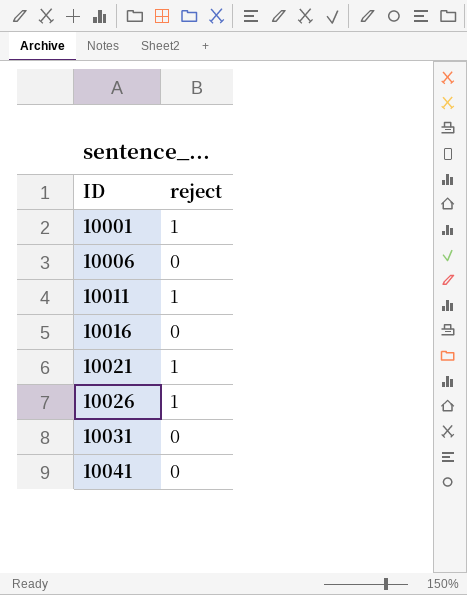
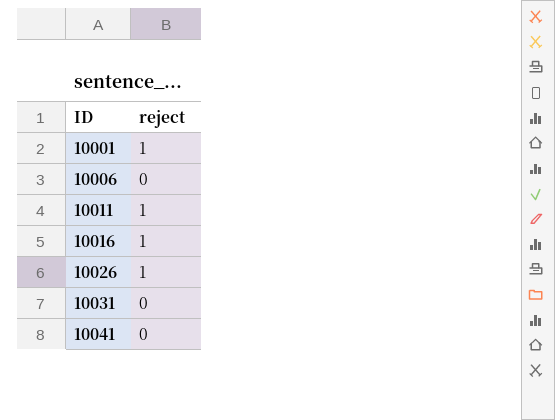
row 10021: 1 -> none
10016 | reject: 0 -> 1

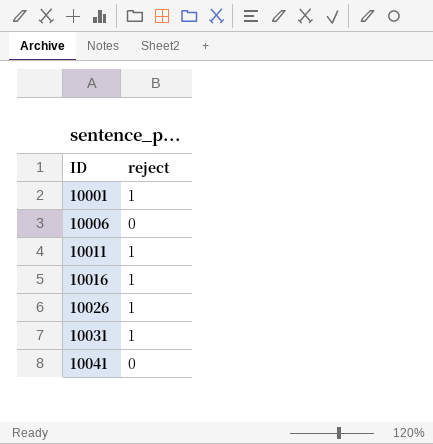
10031 | reject: 0 -> 1

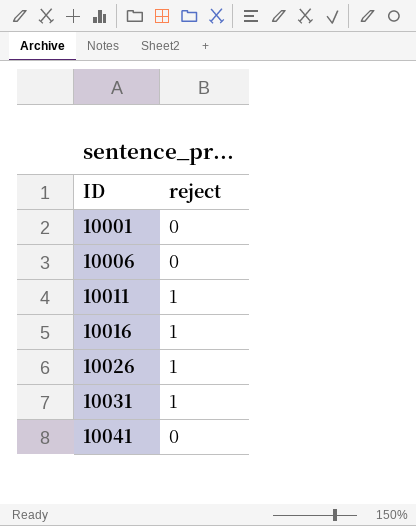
10001 | reject: 1 -> 0

